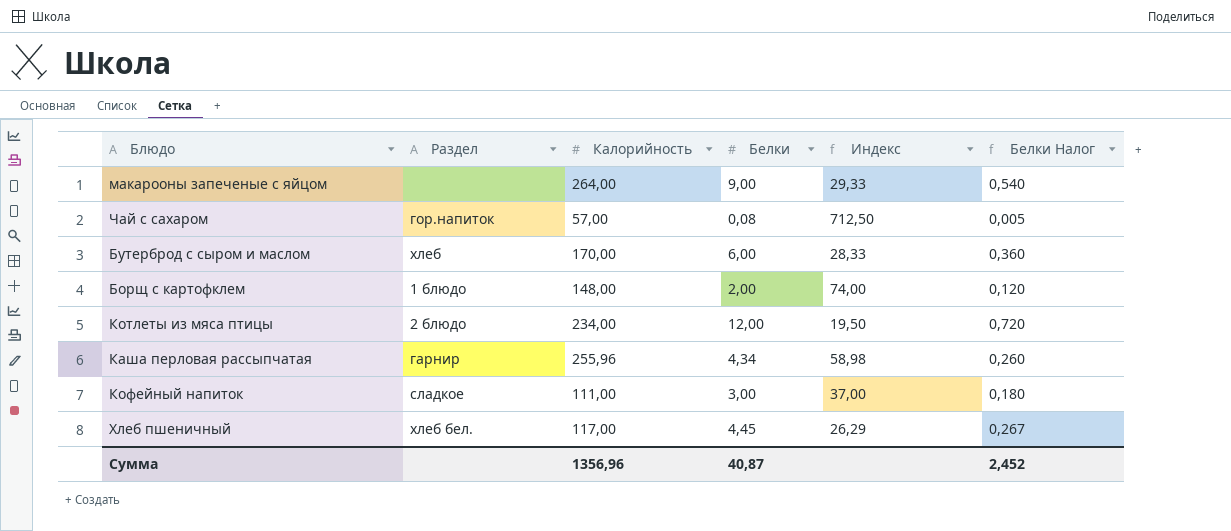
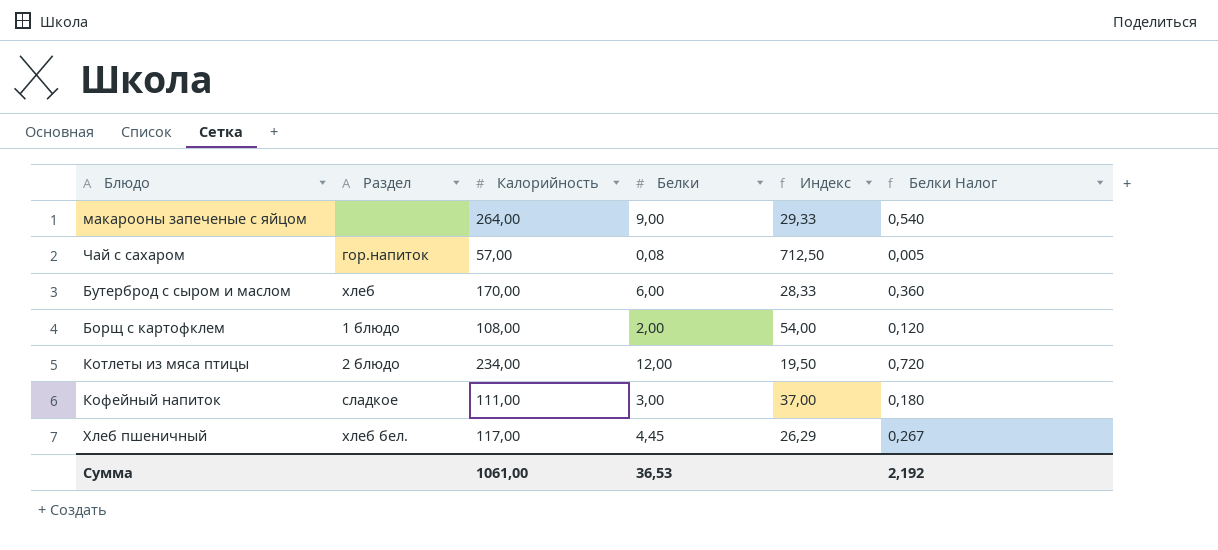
row Каша перловая рассыпчатая: гарнир | 255,96 | 4,34 | 58,98 | 0,260 -> none
Борщ с картофклем | Калорийность: 148,00 -> 108,00
Борщ с картофклем | Индекс: 74,00 -> 54,00
Сумма | Калорийность: 1356,96 -> 1061,00
Сумма | Белки: 40,87 -> 36,53
Сумма | Белки Налог: 2,452 -> 2,192

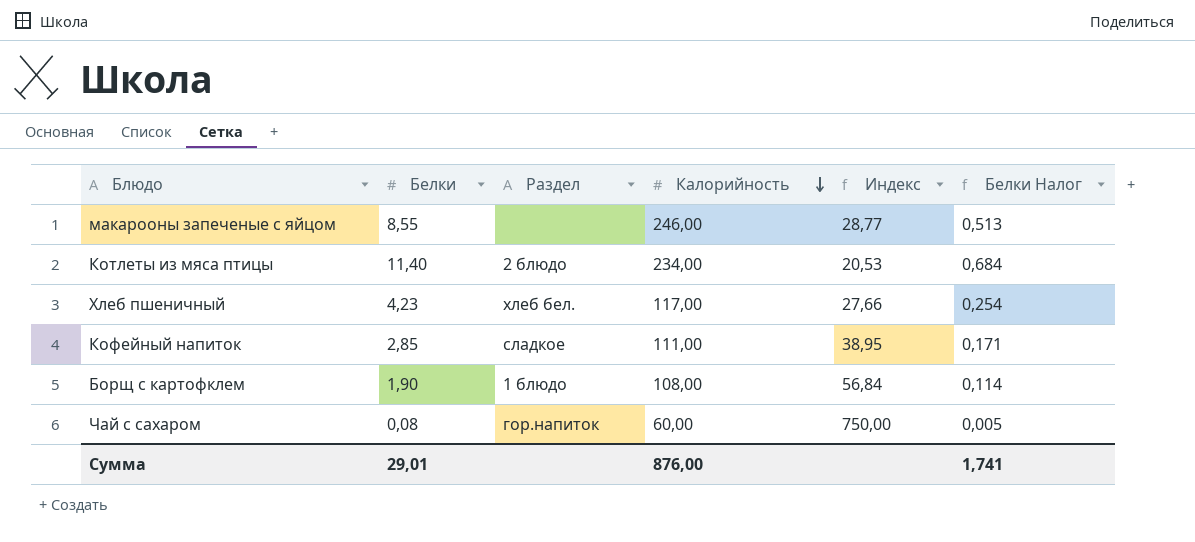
row order: none -> Калорийность descending
column Белки | position: 4 -> 2
row Бутерброд с сыром и маслом: хлеб | 170,00 | 6,00 | 28,33 | 0,360 -> none
макарооны запеченые с яйцом | Белки: 9,00 -> 8,55
макарооны запеченые с яйцом | Калорийность: 264,00 -> 246,00
макарооны запеченые с яйцом | Индекс: 29,33 -> 28,77
макарооны запеченые с яйцом | Белки Налог: 0,540 -> 0,513
Котлеты из мяса птицы | Белки: 12,00 -> 11,40
Котлеты из мяса птицы | Индекс: 19,50 -> 20,53
Котлеты из мяса птицы | Белки Налог: 0,720 -> 0,684
Хлеб пшеничный | Белки: 4,45 -> 4,23
Хлеб пшеничный | Индекс: 26,29 -> 27,66
Хлеб пшеничный | Белки Налог: 0,267 -> 0,254
Кофейный напиток | Белки: 3,00 -> 2,85
Кофейный напиток | Индекс: 37,00 -> 38,95
Кофейный напиток | Белки Налог: 0,180 -> 0,171
Борщ с картофклем | Белки: 2,00 -> 1,90
Борщ с картофклем | Индекс: 54,00 -> 56,84
Борщ с картофклем | Белки Налог: 0,120 -> 0,114
Чай с сахаром | Калорийность: 57,00 -> 60,00
Чай с сахаром | Индекс: 712,50 -> 750,00
Сумма | Белки: 36,53 -> 29,01
Сумма | Калорийность: 1061,00 -> 876,00
Сумма | Белки Налог: 2,192 -> 1,741

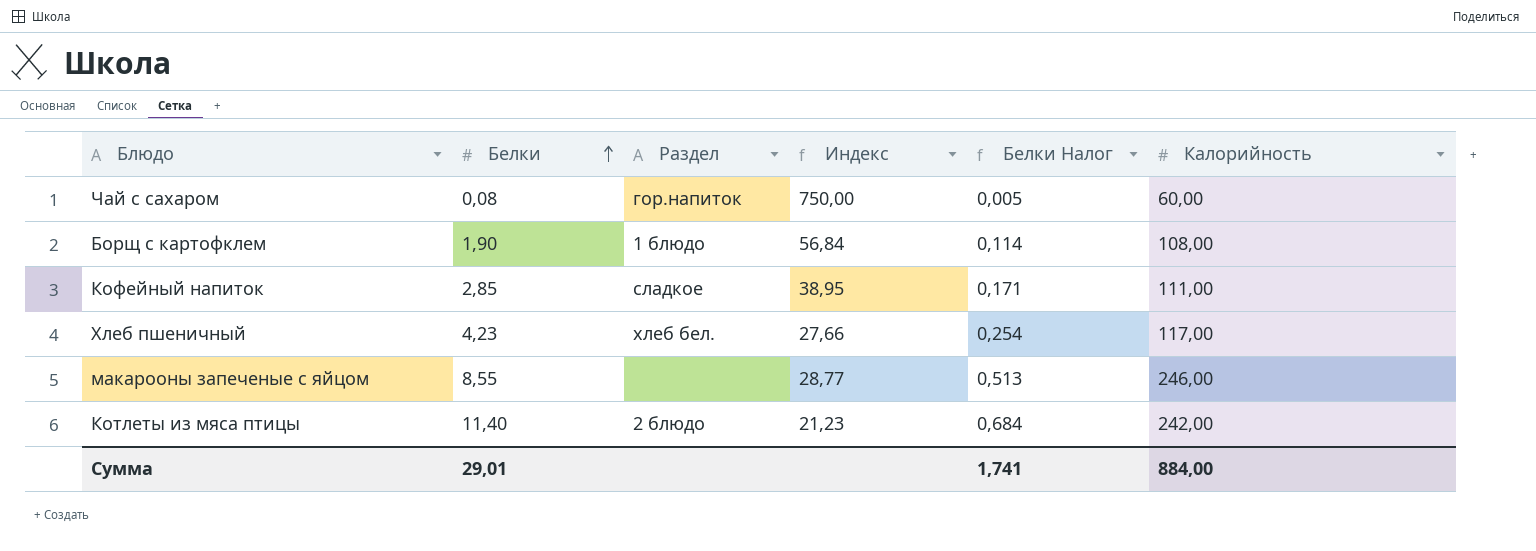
row order: Калорийность descending -> Белки ascending
column Калорийность | position: 4 -> 6
Котлеты из мяса птицы | Индекс: 20,53 -> 21,23
Котлеты из мяса птицы | Калорийность: 234,00 -> 242,00
Сумма | Калорийность: 876,00 -> 884,00

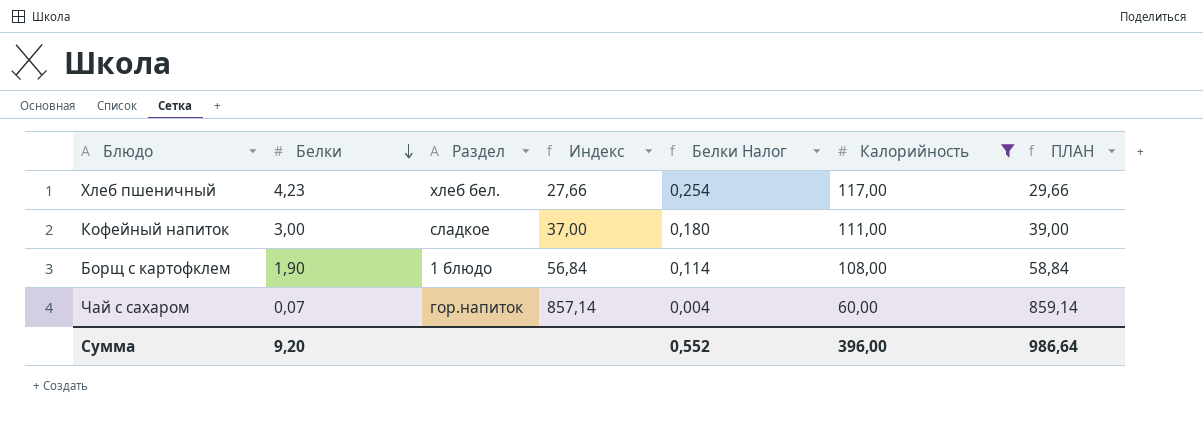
filter: none -> Калорийность <= 117,00
row order: Белки ascending -> Белки descending
column ПЛАН | formula: none -> [Индекс] + 2
Кофейный напиток | Белки: 2,85 -> 3,00
Кофейный напиток | Индекс: 38,95 -> 37,00
Кофейный напиток | Белки Налог: 0,171 -> 0,180
Чай с сахаром | Белки: 0,08 -> 0,07
Чай с сахаром | Индекс: 750,00 -> 857,14
Чай с сахаром | Белки Налог: 0,005 -> 0,004
Сумма | Белки: 29,01 -> 9,20
Сумма | Белки Налог: 1,741 -> 0,552
Сумма | Калорийность: 884,00 -> 396,00

